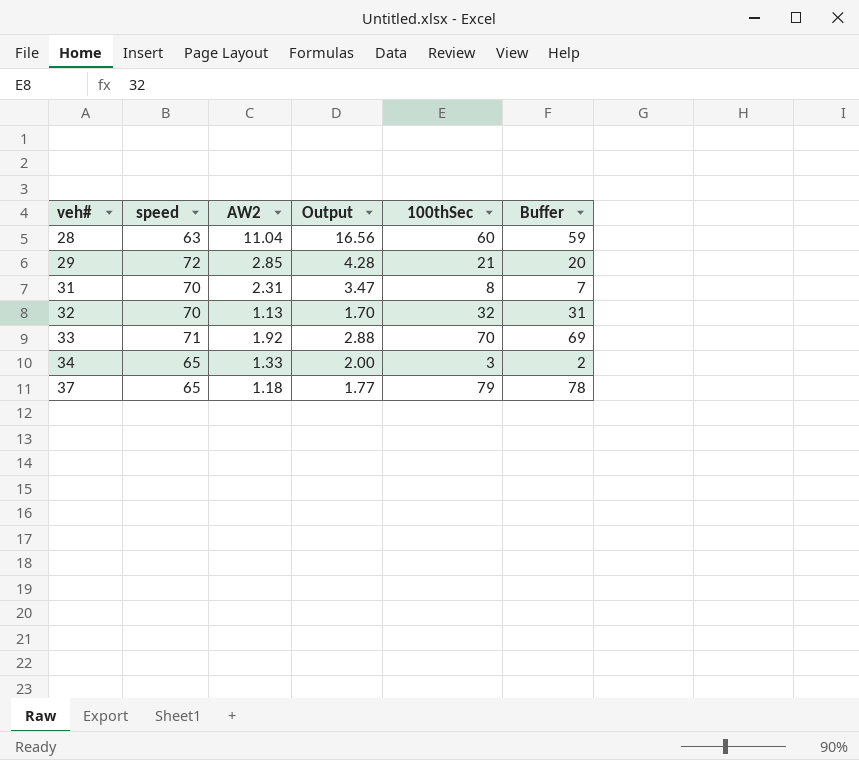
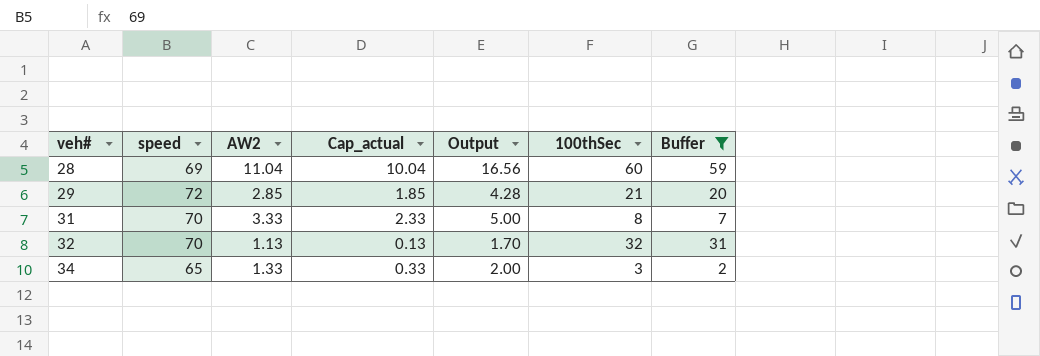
filter: none -> Buffer <= 59
column Cap_actual | formula: none -> [AW2] - 1
28 | speed: 63 -> 69
31 | AW2: 2.31 -> 3.33
31 | Output: 3.47 -> 5.00

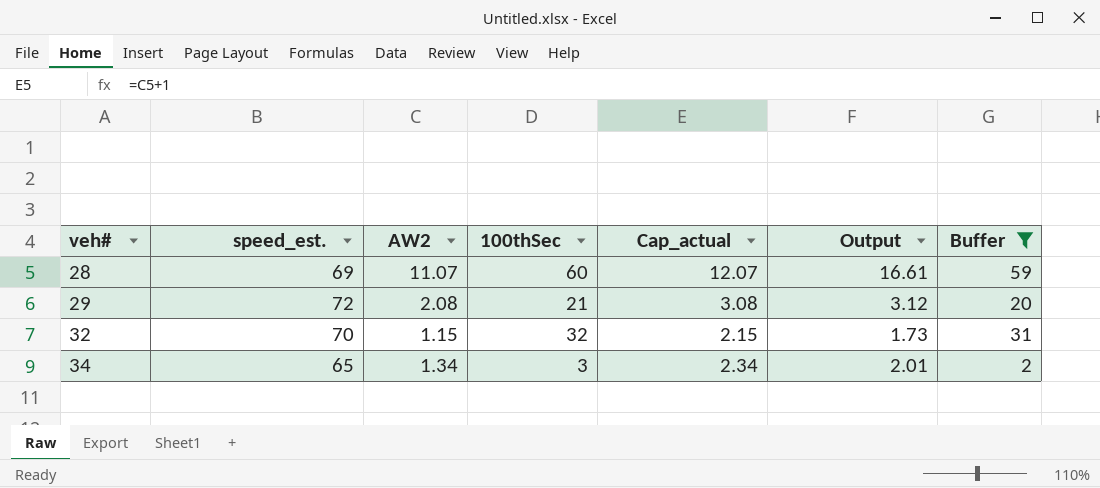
column name: speed -> speed_est.
column 100thSec | position: 6 -> 4
column Cap_actual | formula: [AW2] - 1 -> [AW2] + 1
row 31: 70 | 3.33 | 2.33 | 5.00 | 8 | 7 -> none
28 | AW2: 11.04 -> 11.07
28 | Output: 16.56 -> 16.61
29 | AW2: 2.85 -> 2.08
29 | Output: 4.28 -> 3.12
32 | AW2: 1.13 -> 1.15
32 | Output: 1.70 -> 1.73
34 | AW2: 1.33 -> 1.34
34 | Output: 2.00 -> 2.01

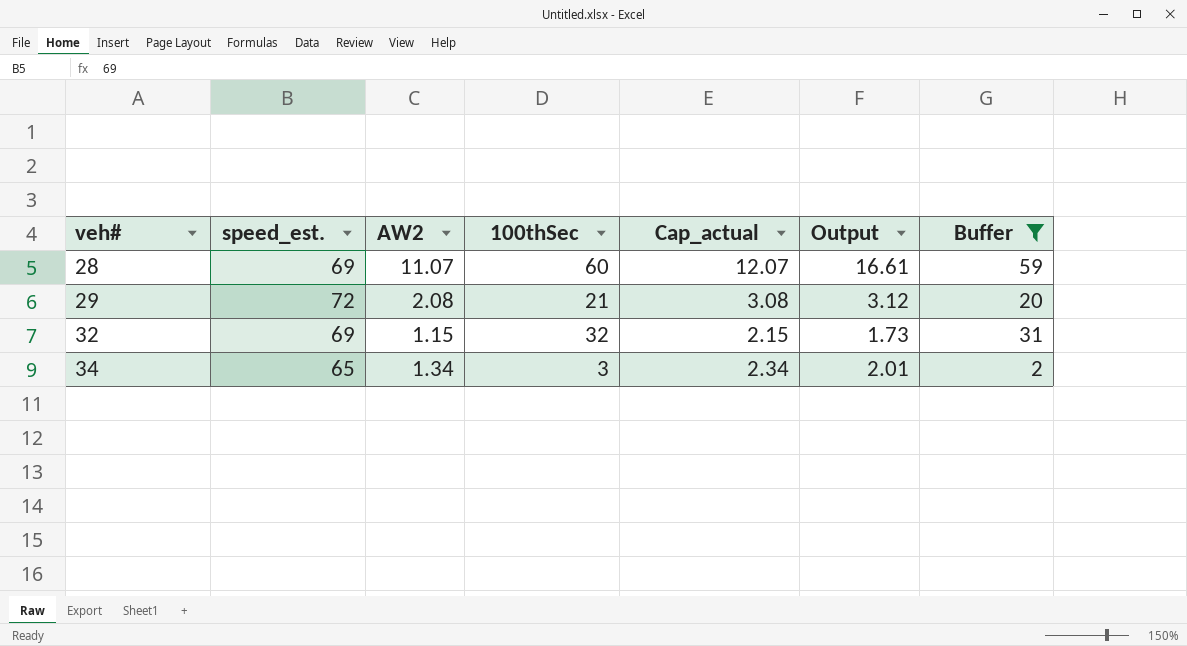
32 | speed_est.: 70 -> 69

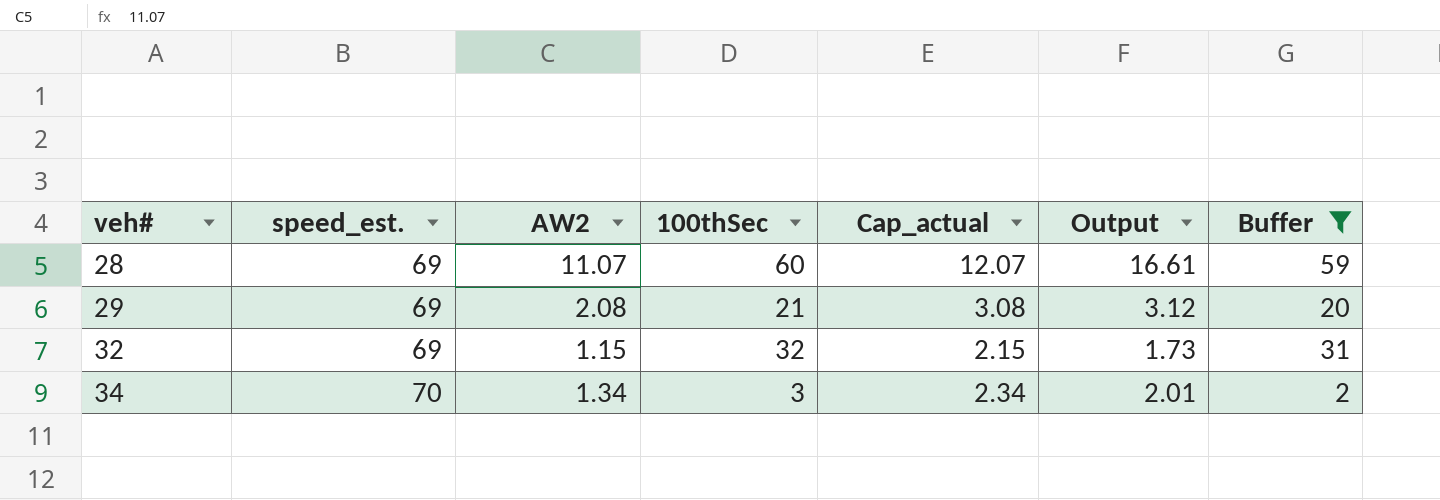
29 | speed_est.: 72 -> 69
34 | speed_est.: 65 -> 70

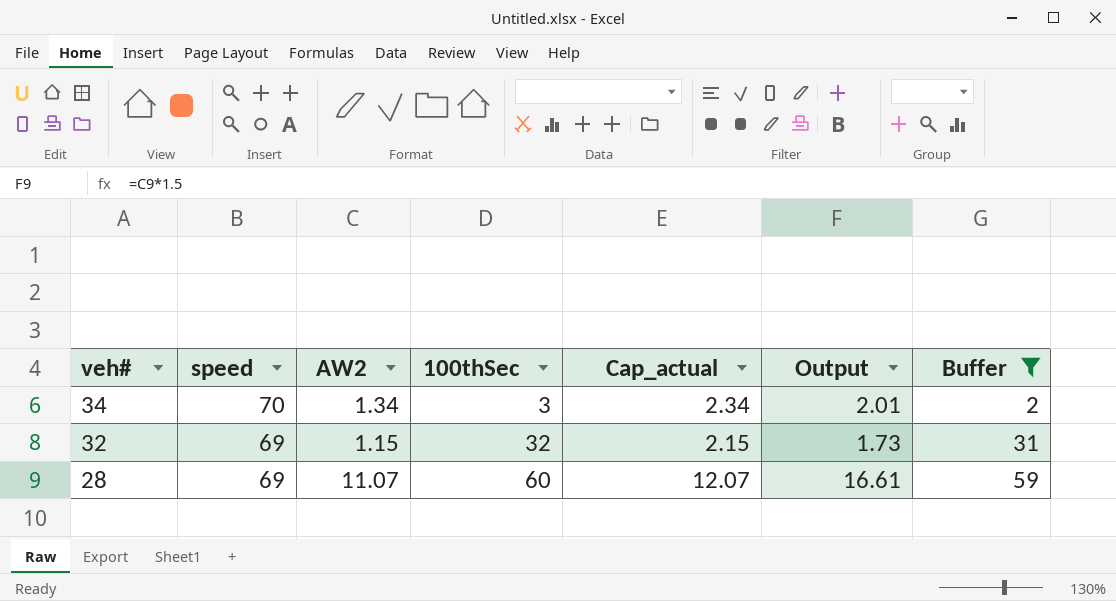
row order: veh# ascending -> veh# descending
column name: speed_est. -> speed
row 29: 69 | 2.08 | 21 | 3.08 | 3.12 | 20 -> none

